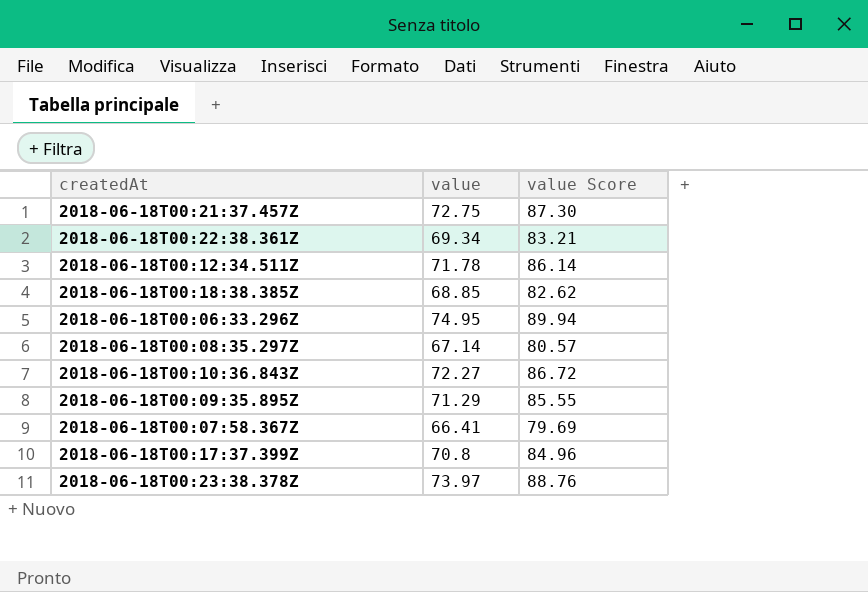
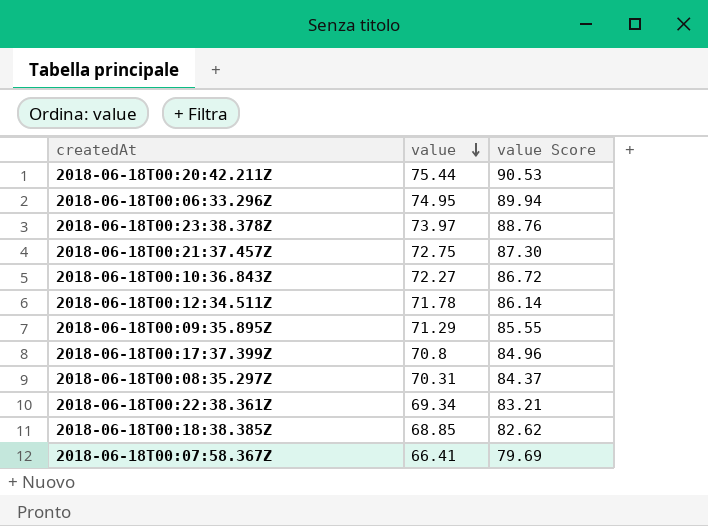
row order: none -> value descending
row 2018-06-18T00:20:42.211Z: none -> 75.44 | 90.53
2018-06-18T00:08:35.297Z | value: 67.14 -> 70.31
2018-06-18T00:08:35.297Z | value Score: 80.57 -> 84.37

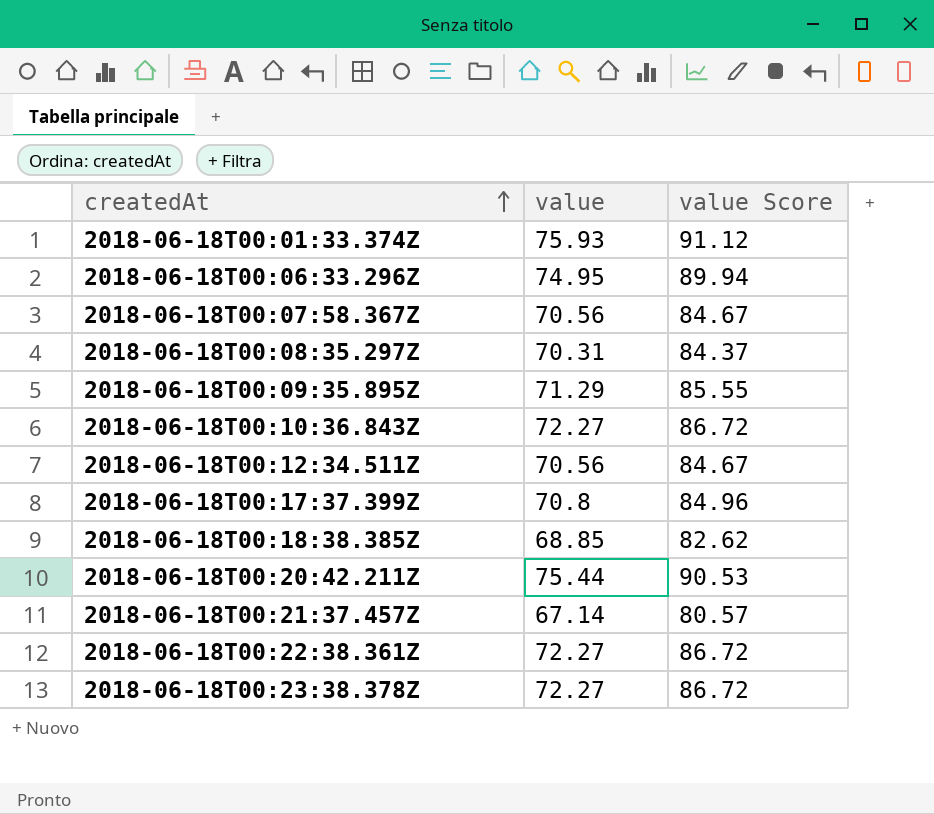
row order: value descending -> createdAt ascending
row 2018-06-18T00:01:33.374Z: none -> 75.93 | 91.12
2018-06-18T00:07:58.367Z | value: 66.41 -> 70.56
2018-06-18T00:07:58.367Z | value Score: 79.69 -> 84.67
2018-06-18T00:12:34.511Z | value: 71.78 -> 70.56
2018-06-18T00:12:34.511Z | value Score: 86.14 -> 84.67
2018-06-18T00:21:37.457Z | value: 72.75 -> 67.14
2018-06-18T00:21:37.457Z | value Score: 87.30 -> 80.57
2018-06-18T00:22:38.361Z | value: 69.34 -> 72.27
2018-06-18T00:22:38.361Z | value Score: 83.21 -> 86.72
2018-06-18T00:23:38.378Z | value: 73.97 -> 72.27
2018-06-18T00:23:38.378Z | value Score: 88.76 -> 86.72

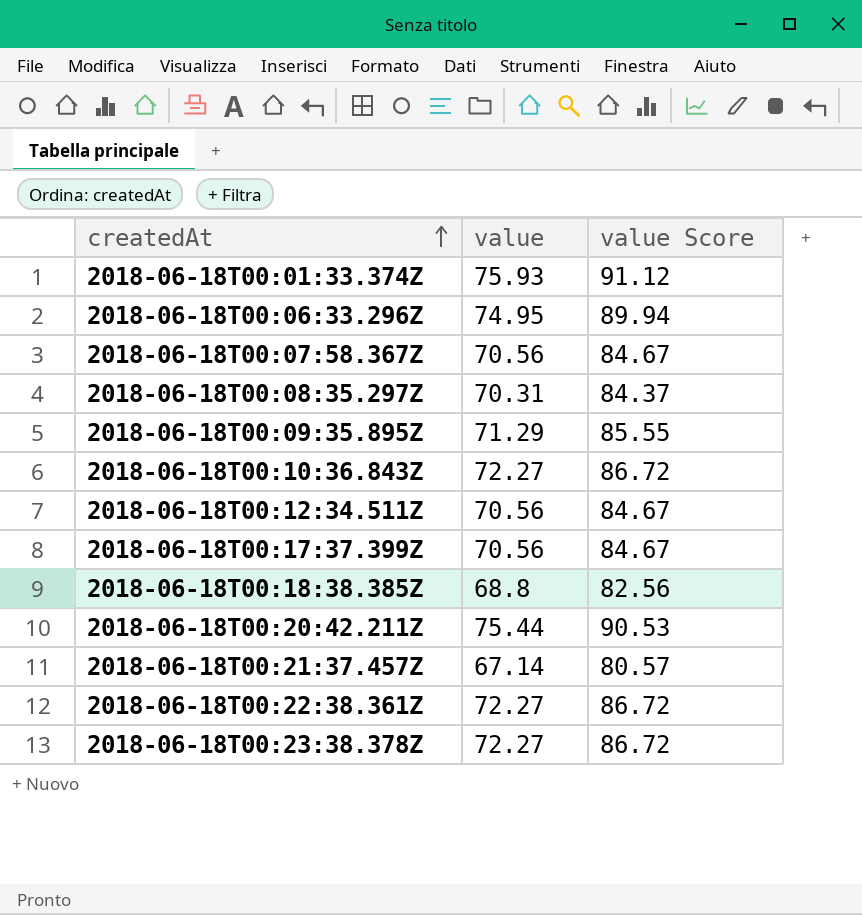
2018-06-18T00:17:37.399Z | value: 70.8 -> 70.56
2018-06-18T00:17:37.399Z | value Score: 84.96 -> 84.67
2018-06-18T00:18:38.385Z | value: 68.85 -> 68.8
2018-06-18T00:18:38.385Z | value Score: 82.62 -> 82.56

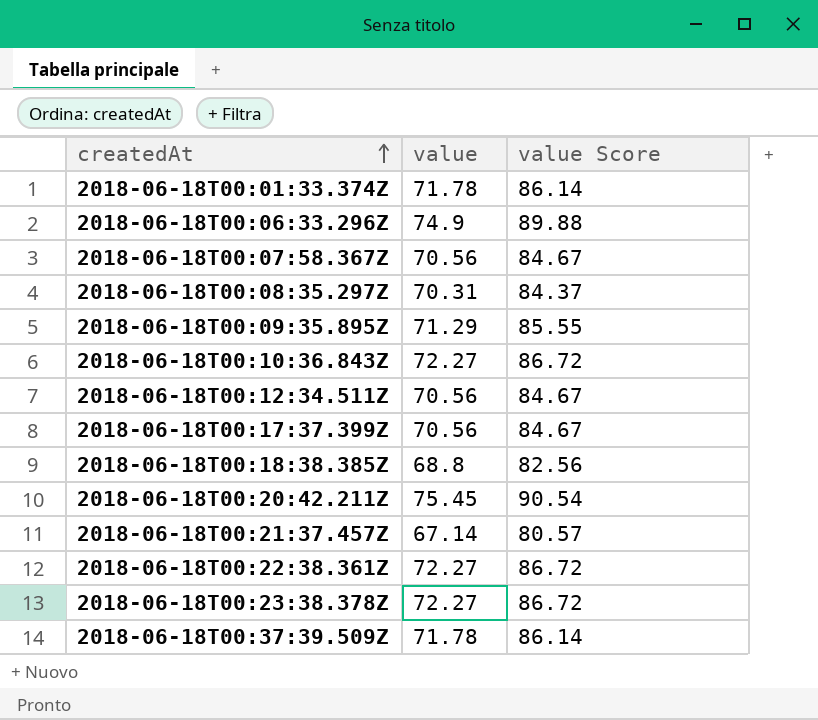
2018-06-18T00:01:33.374Z | value: 75.93 -> 71.78
2018-06-18T00:01:33.374Z | value Score: 91.12 -> 86.14
2018-06-18T00:06:33.296Z | value: 74.95 -> 74.9
2018-06-18T00:06:33.296Z | value Score: 89.94 -> 89.88
2018-06-18T00:20:42.211Z | value: 75.44 -> 75.45
2018-06-18T00:20:42.211Z | value Score: 90.53 -> 90.54
row 2018-06-18T00:37:39.509Z: none -> 71.78 | 86.14

